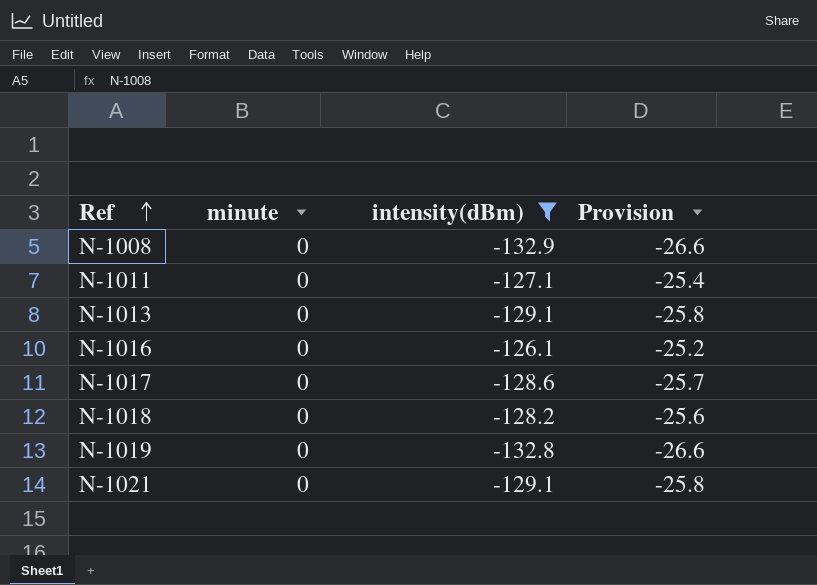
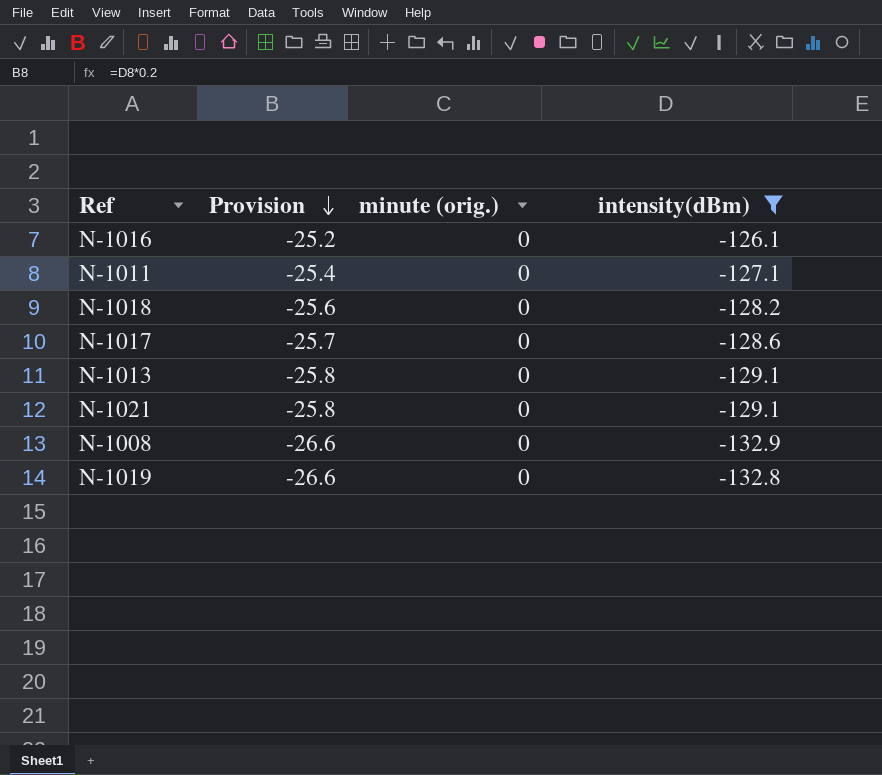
row order: Ref ascending -> Provision descending
column Provision | position: 4 -> 2
column name: minute -> minute (orig.)

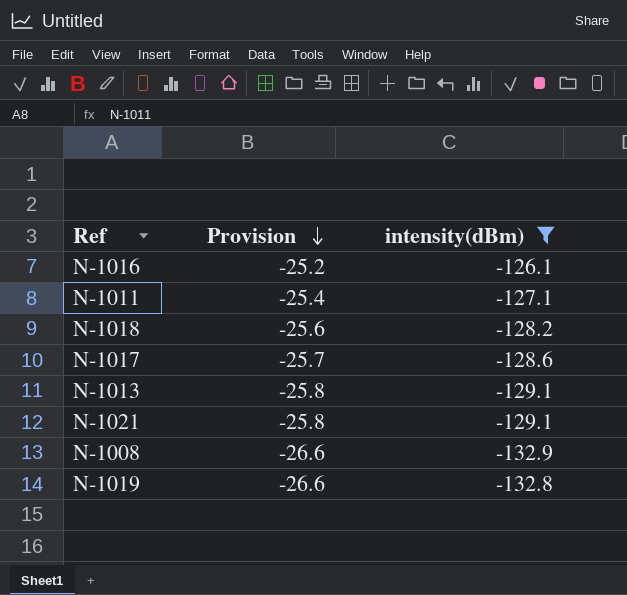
column minute (orig.) | position: 3 -> none

